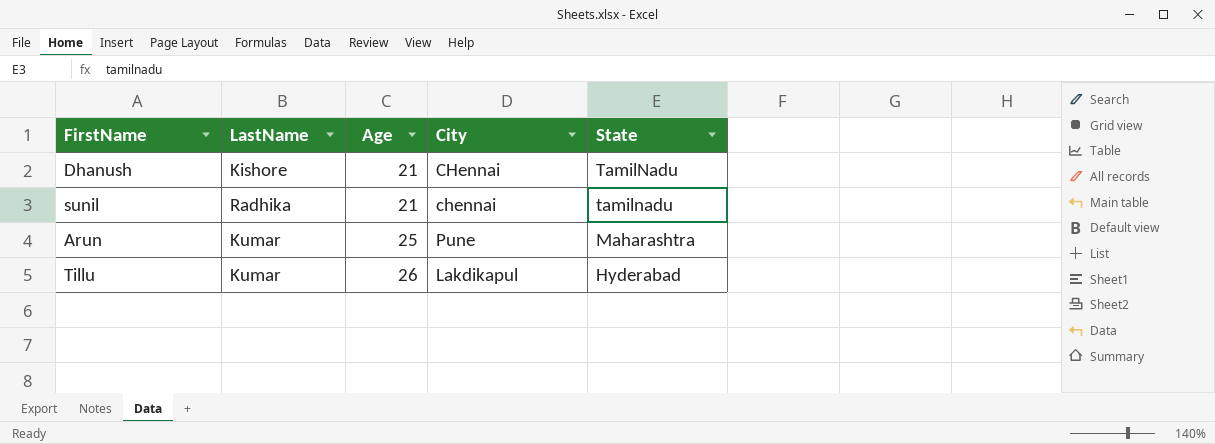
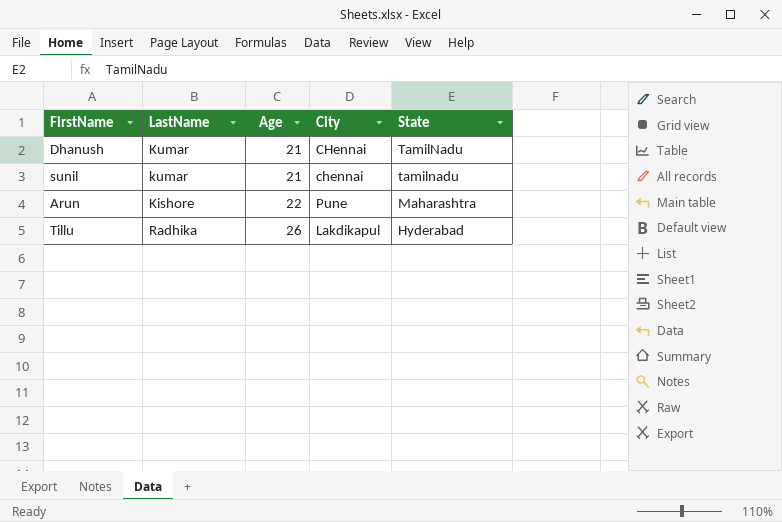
Dhanush | LastName: Kishore -> Kumar
sunil | LastName: Radhika -> kumar
Arun | LastName: Kumar -> Kishore
Arun | Age: 25 -> 22
Tillu | LastName: Kumar -> Radhika

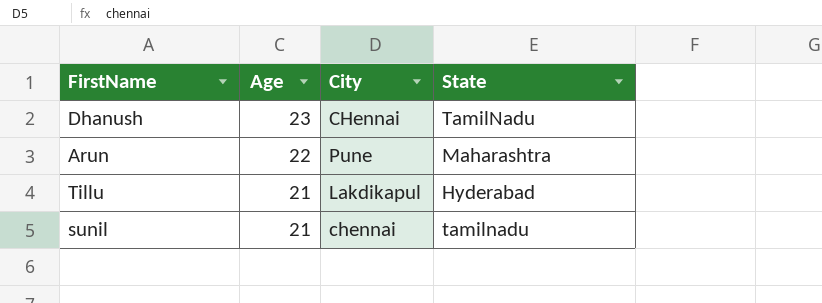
row order: Age ascending -> Age descending
column LastName | position: 2 -> none
Dhanush | Age: 21 -> 23
Tillu | Age: 26 -> 21

